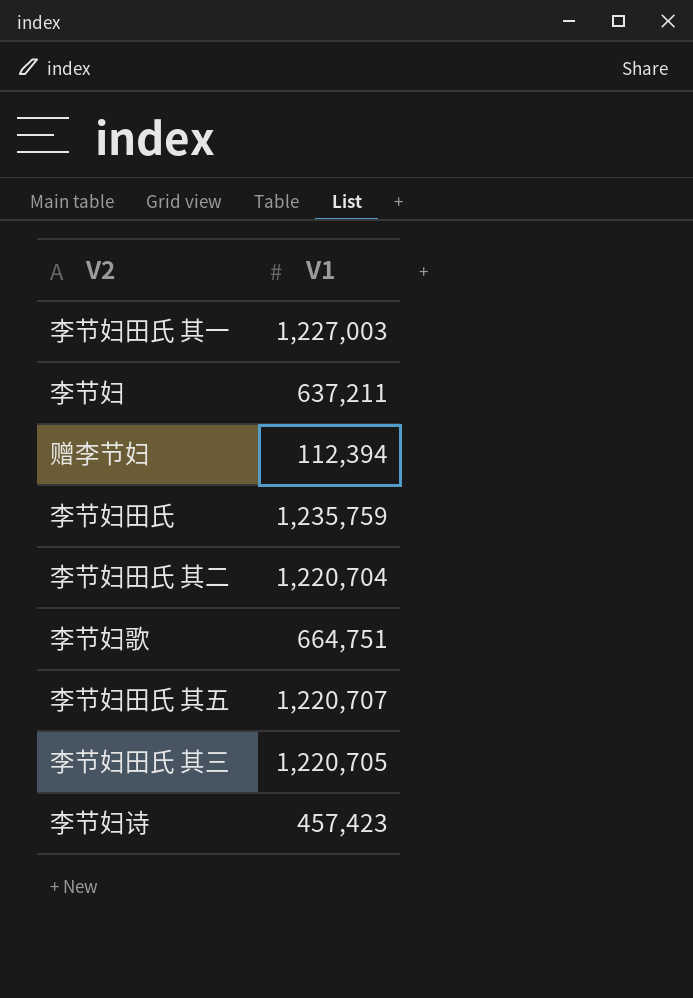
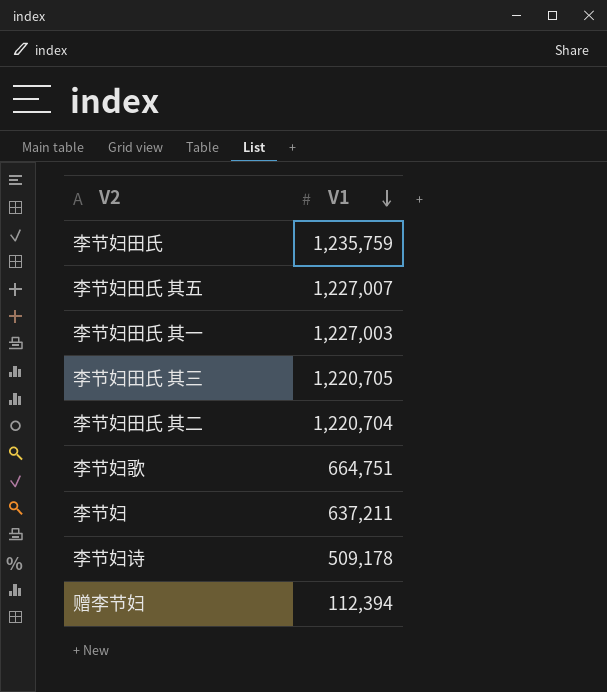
row order: none -> V1 descending
李节妇田氏 其五 | V1: 1,220,707 -> 1,227,007
李节妇诗 | V1: 457,423 -> 509,178

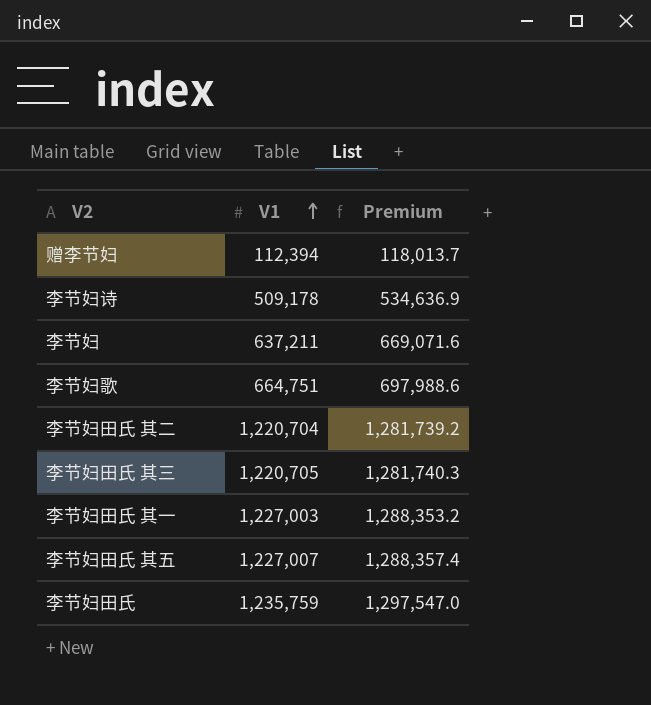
row order: V1 descending -> V1 ascending
column Premium | formula: none -> [V1] * 1.05

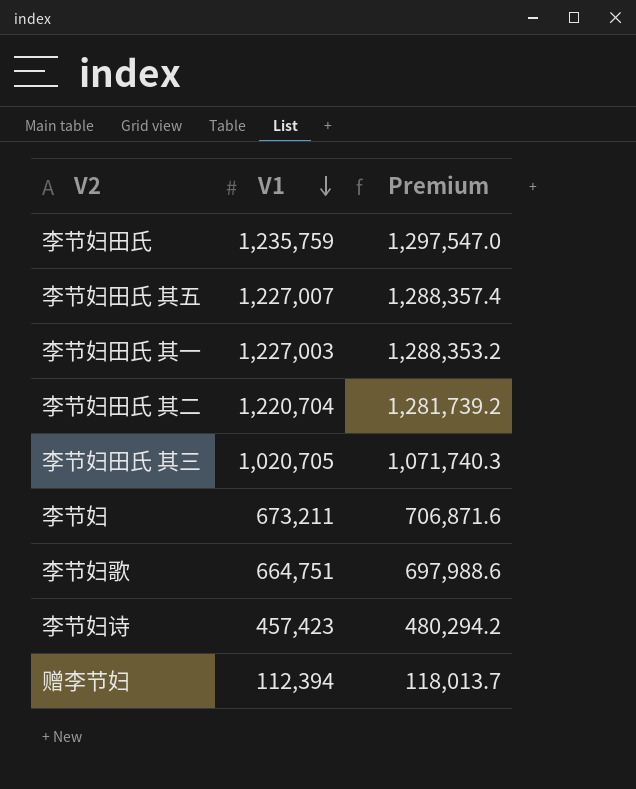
row order: V1 ascending -> V1 descending
李节妇田氏 其三 | V1: 1,220,705 -> 1,020,705
李节妇田氏 其三 | Premium: 1,281,740.3 -> 1,071,740.3
李节妇 | V1: 637,211 -> 673,211
李节妇 | Premium: 669,071.6 -> 706,871.6
李节妇诗 | V1: 509,178 -> 457,423
李节妇诗 | Premium: 534,636.9 -> 480,294.2

